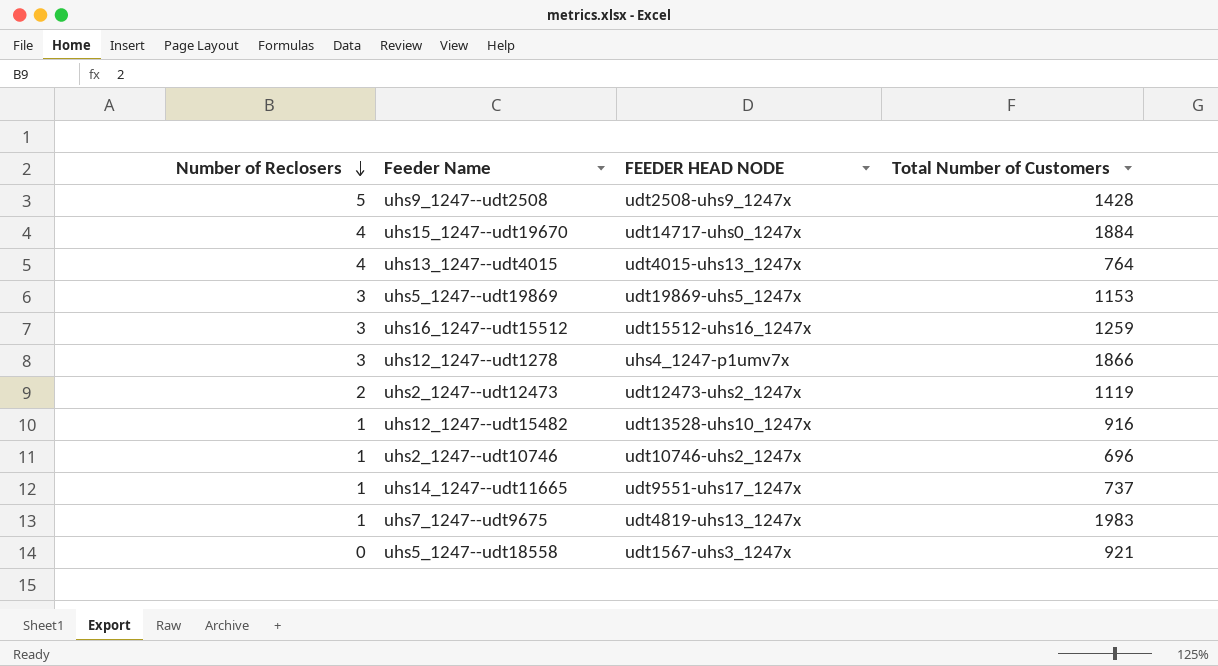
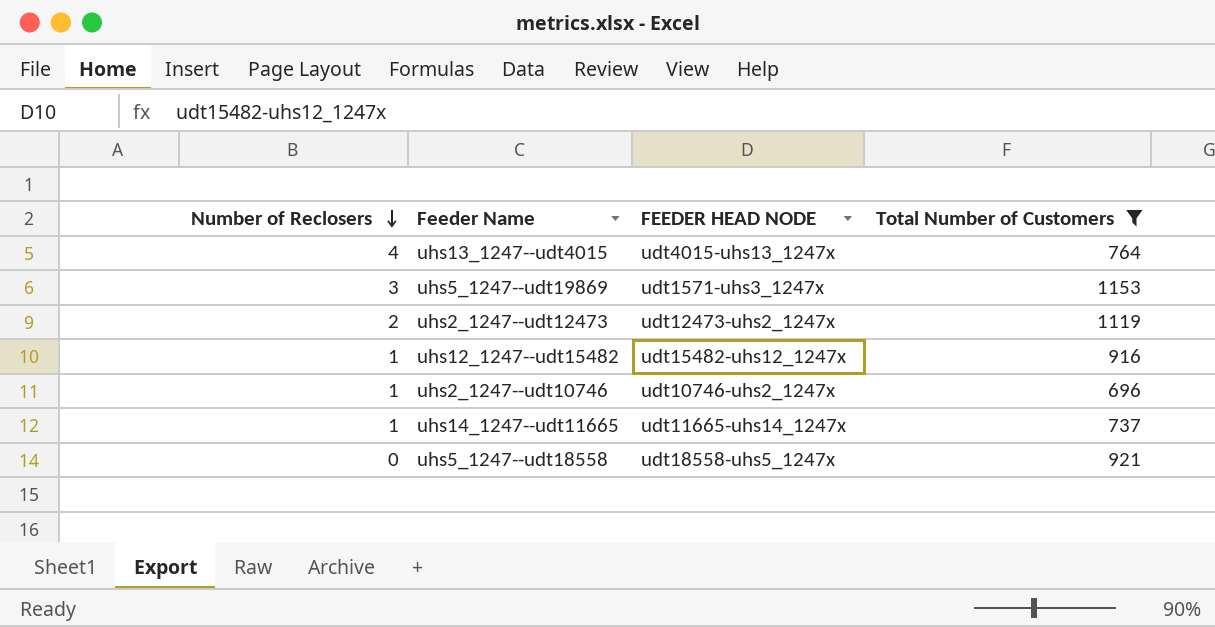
filter: none -> Total Number of Customers <= 1153
uhs5_1247--udt19869 | FEEDER HEAD NODE: udt19869-uhs5_1247x -> udt1571-uhs3_1247x
uhs12_1247--udt15482 | FEEDER HEAD NODE: udt13528-uhs10_1247x -> udt15482-uhs12_1247x
uhs14_1247--udt11665 | FEEDER HEAD NODE: udt9551-uhs17_1247x -> udt11665-uhs14_1247x
uhs5_1247--udt18558 | FEEDER HEAD NODE: udt1567-uhs3_1247x -> udt18558-uhs5_1247x

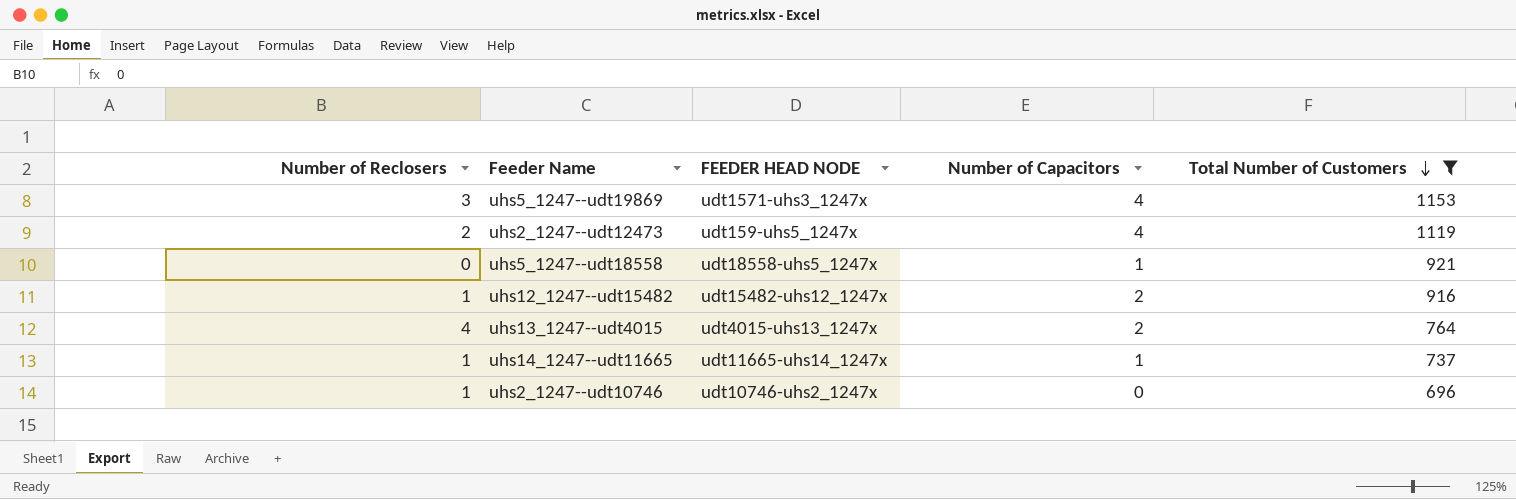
row order: Number of Reclosers descending -> Total Number of Customers descending
column Number of Capacitors | position: none -> 4
uhs2_1247--udt12473 | FEEDER HEAD NODE: udt12473-uhs2_1247x -> udt159-uhs5_1247x

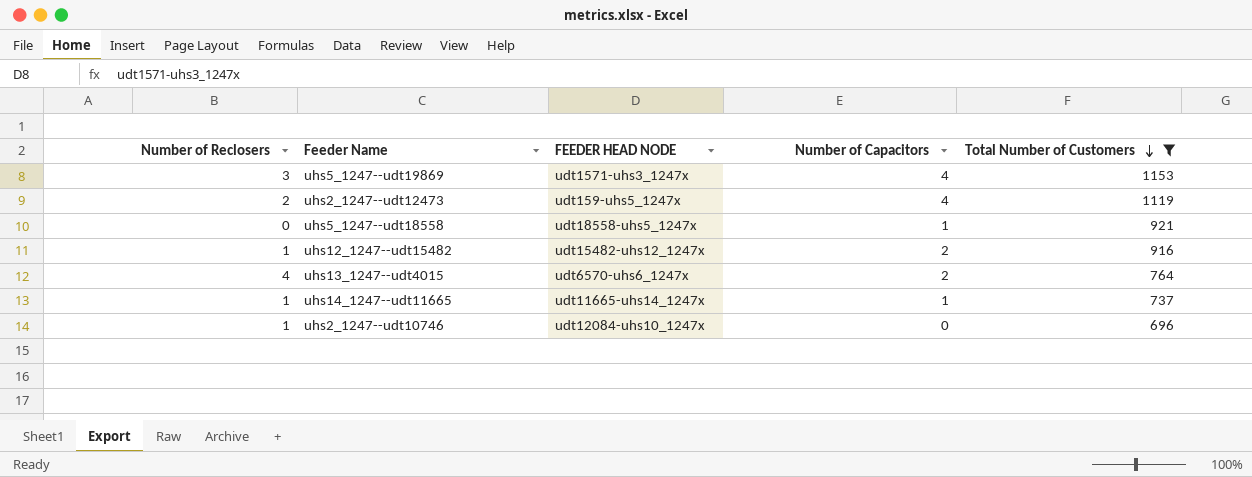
uhs13_1247--udt4015 | FEEDER HEAD NODE: udt4015-uhs13_1247x -> udt6570-uhs6_1247x
uhs2_1247--udt10746 | FEEDER HEAD NODE: udt10746-uhs2_1247x -> udt12084-uhs10_1247x

